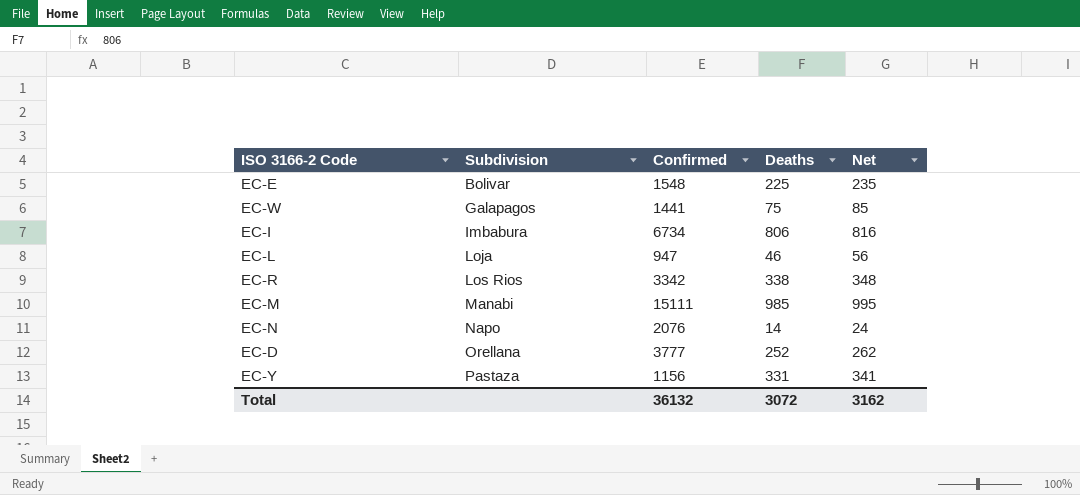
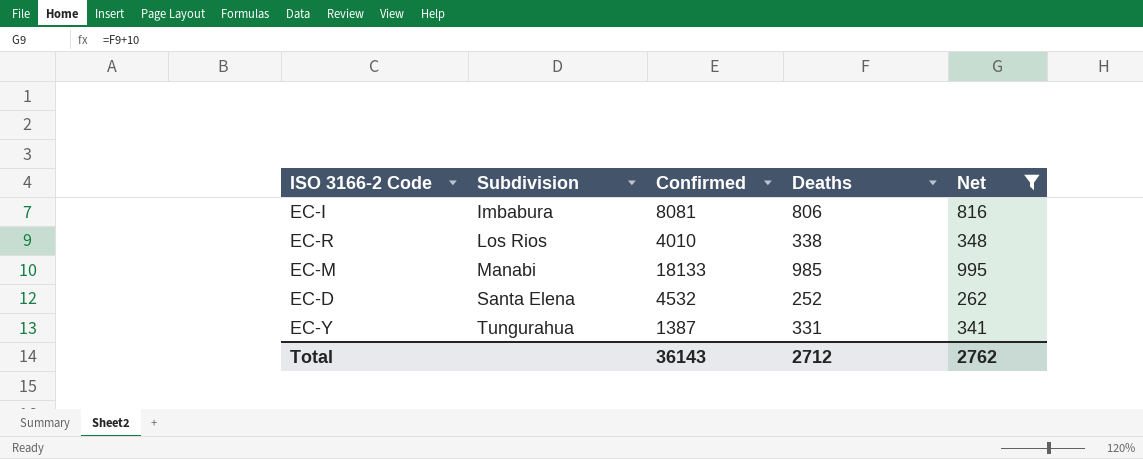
filter: none -> Net >= 262
EC-I | Confirmed: 6734 -> 8081
EC-R | Confirmed: 3342 -> 4010
EC-M | Confirmed: 15111 -> 18133
EC-D | Subdivision: Orellana -> Santa Elena
EC-D | Confirmed: 3777 -> 4532
EC-Y | Subdivision: Pastaza -> Tungurahua
EC-Y | Confirmed: 1156 -> 1387
Total | Confirmed: 36132 -> 36143
Total | Deaths: 3072 -> 2712
Total | Net: 3162 -> 2762

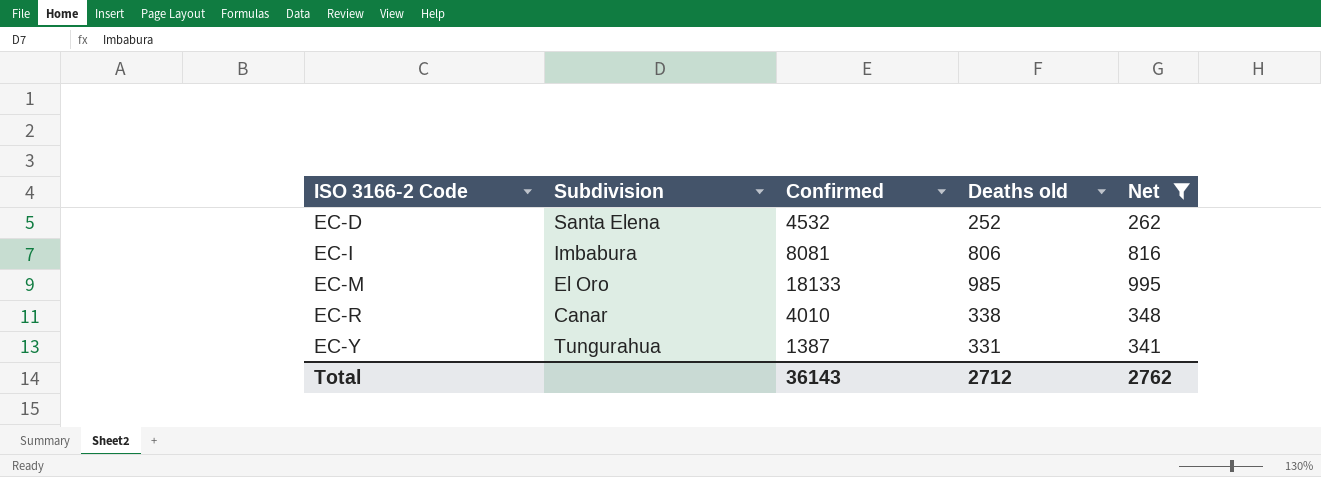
row order: Subdivision ascending -> ISO 3166-2 Code ascending
column name: Deaths -> Deaths old
EC-M | Subdivision: Manabi -> El Oro
EC-R | Subdivision: Los Rios -> Canar

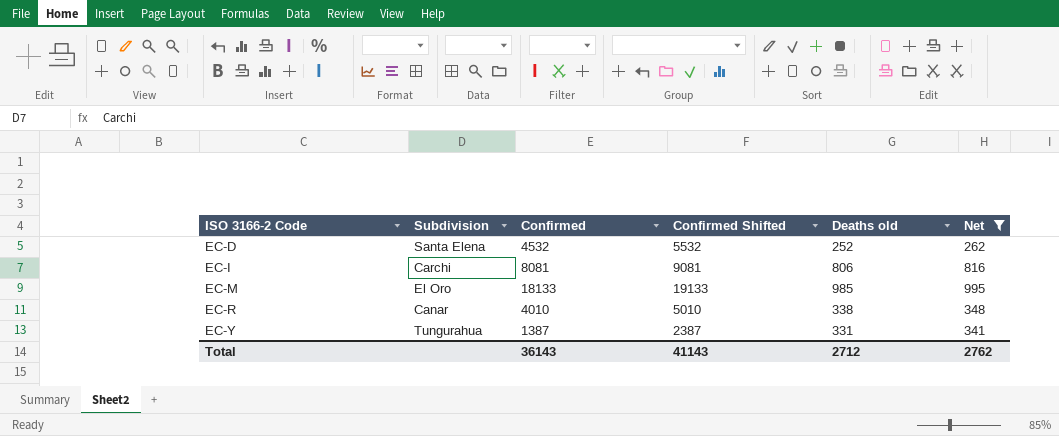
column Confirmed Shifted | formula: none -> [Confirmed] + 1000
EC-I | Subdivision: Imbabura -> Carchi

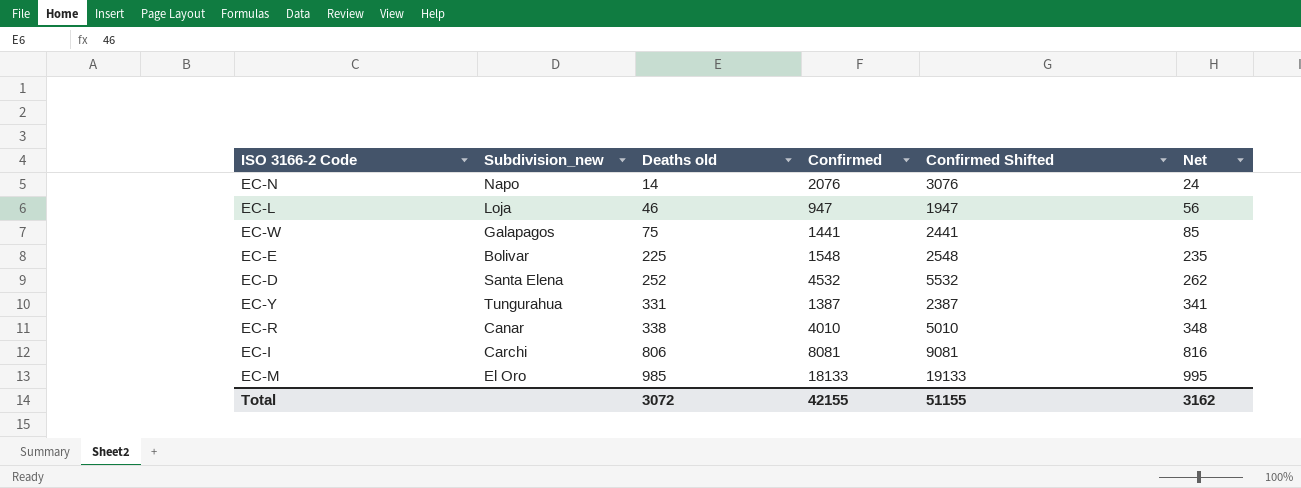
filter: Net >= 262 -> none
row order: ISO 3166-2 Code ascending -> Deaths old ascending
column name: Subdivision -> Subdivision_new
column Deaths old | position: 5 -> 3
Total | Deaths old: 2712 -> 3072
Total | Confirmed: 36143 -> 42155
Total | Confirmed Shifted: 41143 -> 51155
Total | Net: 2762 -> 3162

